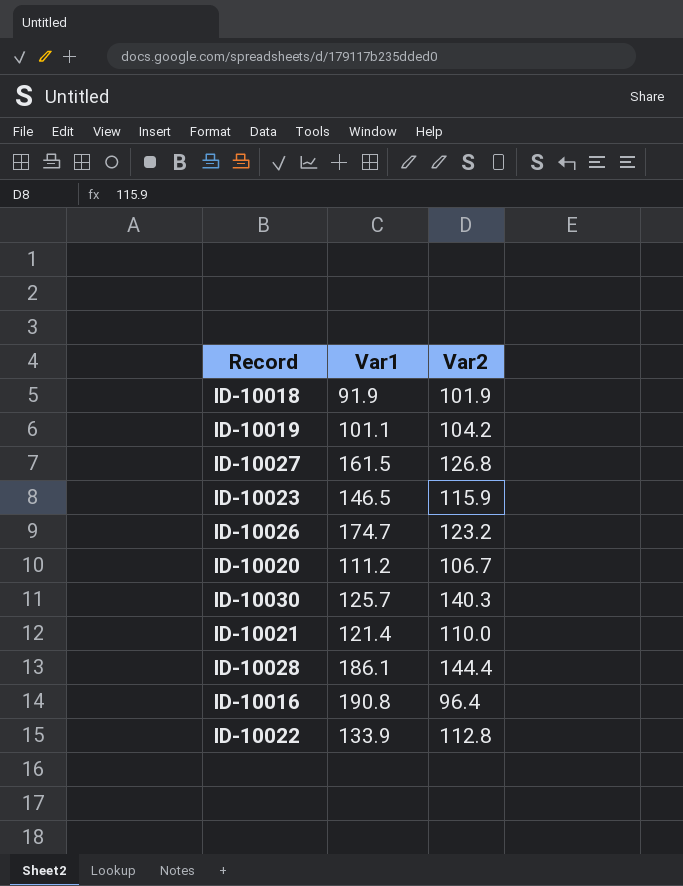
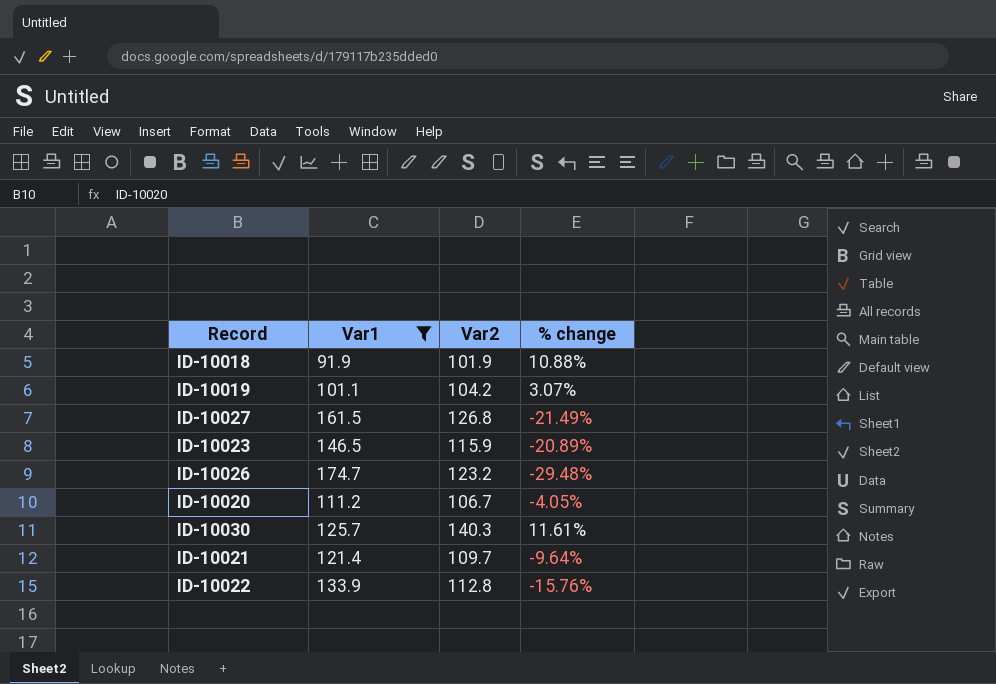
filter: none -> Var1 <= 174.7
column % change | formula: none -> ([Var2] - [Var1]) / [Var1]
ID-10021 | Var2: 110.0 -> 109.7

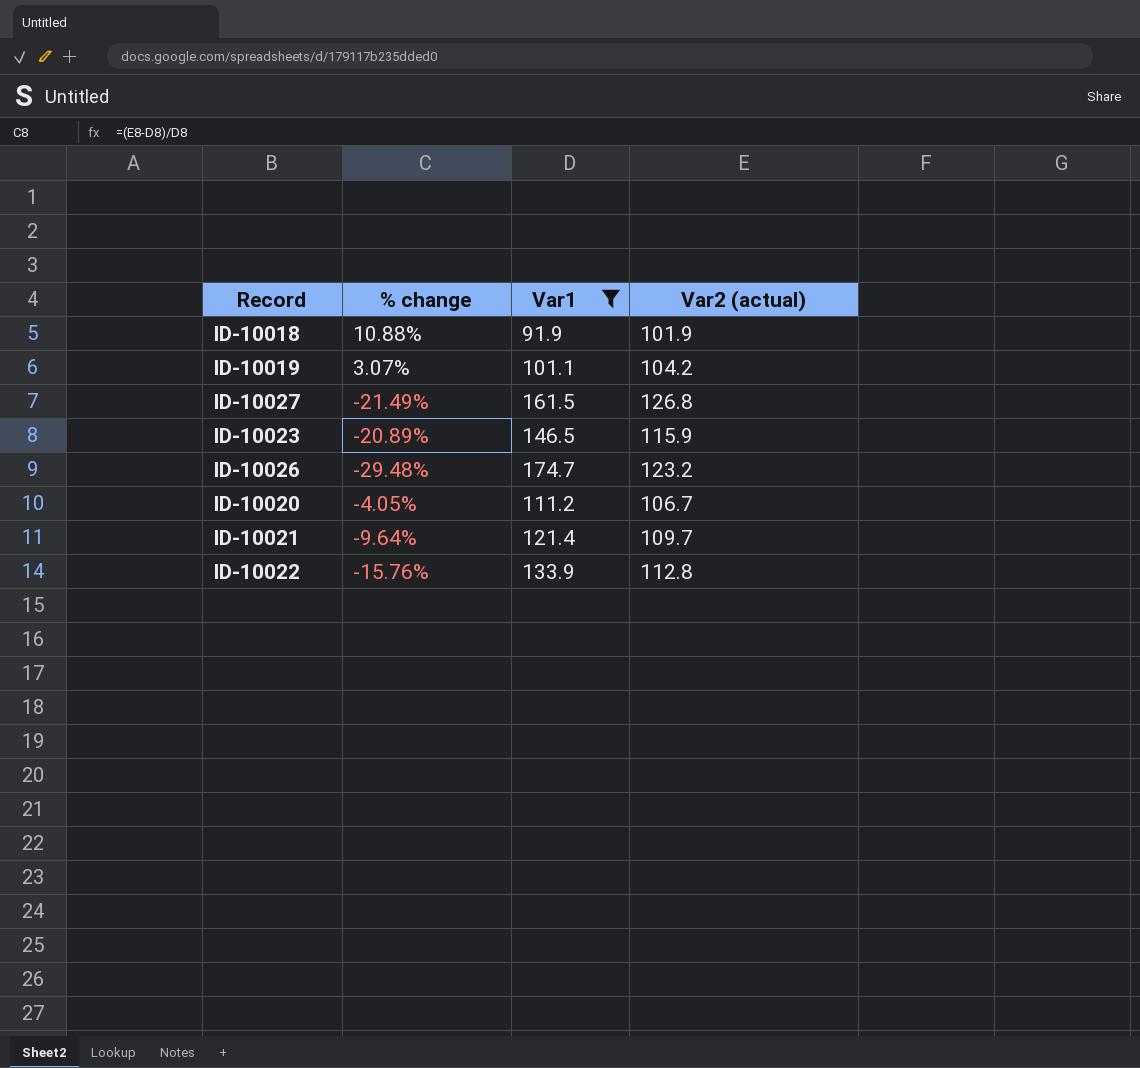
column % change | position: 4 -> 2
column name: Var2 -> Var2 (actual)
row ID-10030: 125.7 | 140.3 | 11.61% -> none

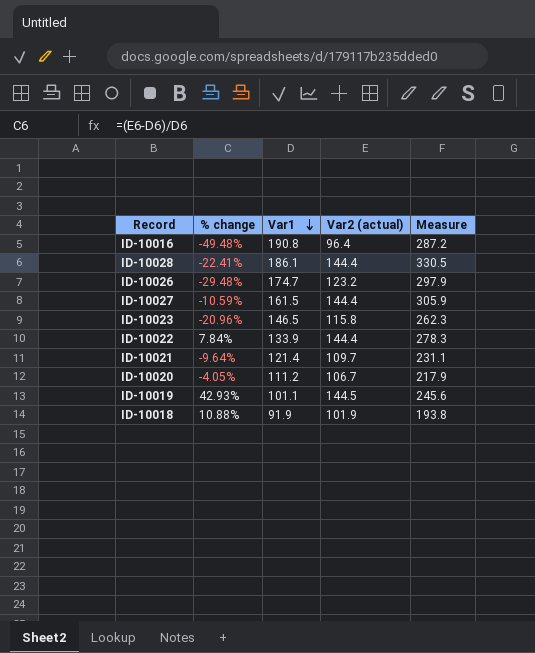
filter: Var1 <= 174.7 -> none
row order: none -> Var1 descending
column Measure | formula: none -> [Var1] + [Var2 (actual)]
ID-10027 | % change: -21.49% -> -10.59%
ID-10027 | Var2 (actual): 126.8 -> 144.4
ID-10023 | % change: -20.89% -> -20.96%
ID-10023 | Var2 (actual): 115.9 -> 115.8
ID-10022 | % change: -15.76% -> 7.84%
ID-10022 | Var2 (actual): 112.8 -> 144.4
ID-10019 | % change: 3.07% -> 42.93%
ID-10019 | Var2 (actual): 104.2 -> 144.5

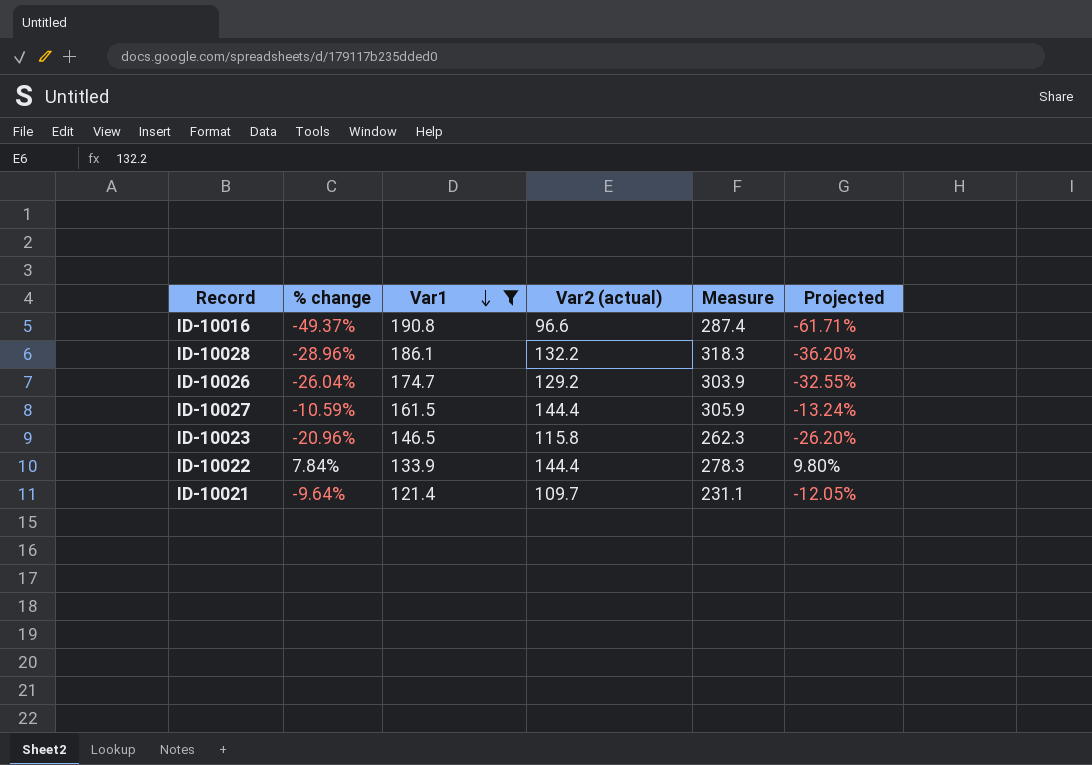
filter: none -> Var1 >= 121.4
column Projected | formula: none -> [% change] * 1.25
ID-10016 | % change: -49.48% -> -49.37%
ID-10016 | Var2 (actual): 96.4 -> 96.6
ID-10016 | Measure: 287.2 -> 287.4
ID-10028 | % change: -22.41% -> -28.96%
ID-10028 | Var2 (actual): 144.4 -> 132.2
ID-10028 | Measure: 330.5 -> 318.3
ID-10026 | % change: -29.48% -> -26.04%
ID-10026 | Var2 (actual): 123.2 -> 129.2
ID-10026 | Measure: 297.9 -> 303.9

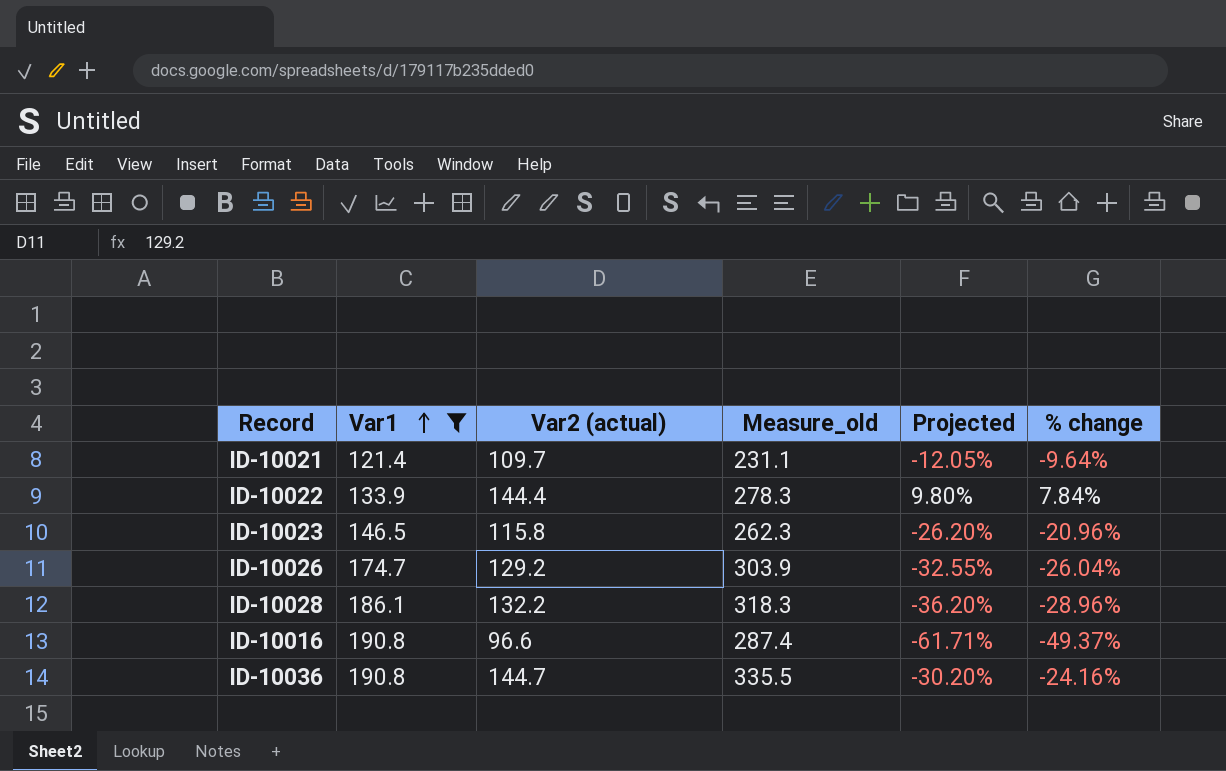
row order: Var1 descending -> Var1 ascending
column name: Measure -> Measure_old
column % change | position: 2 -> 6
row ID-10027: -10.59% | 161.5 | 144.4 | 305.9 | -13.24% -> none
row ID-10036: none -> 190.8 | 144.7 | 335.5 | -30.20% | -24.16%

